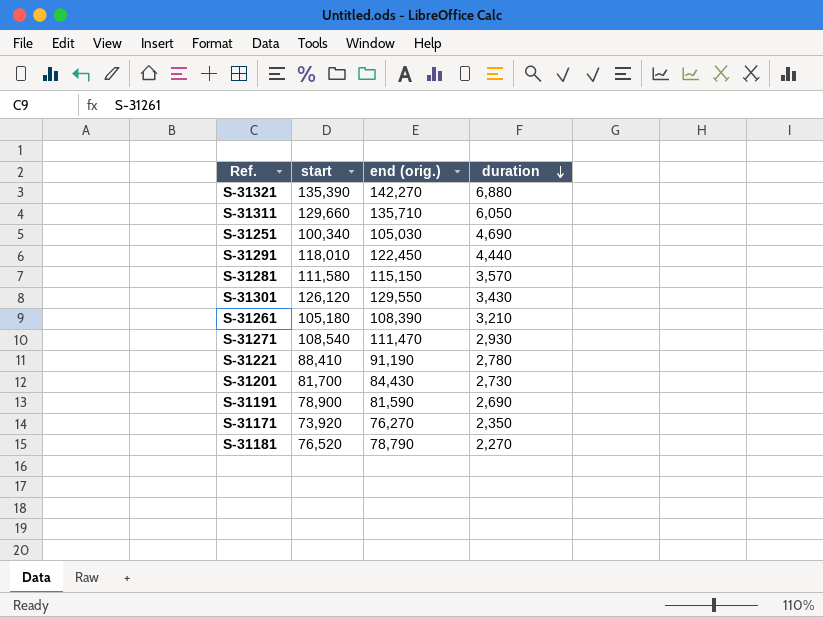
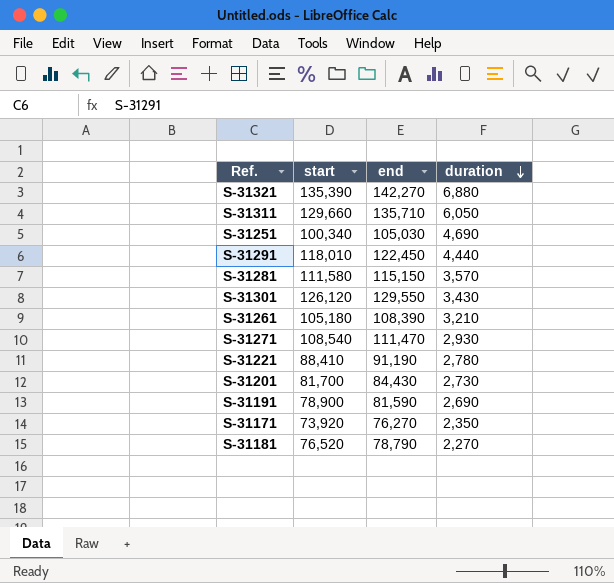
column name: end (orig.) -> end

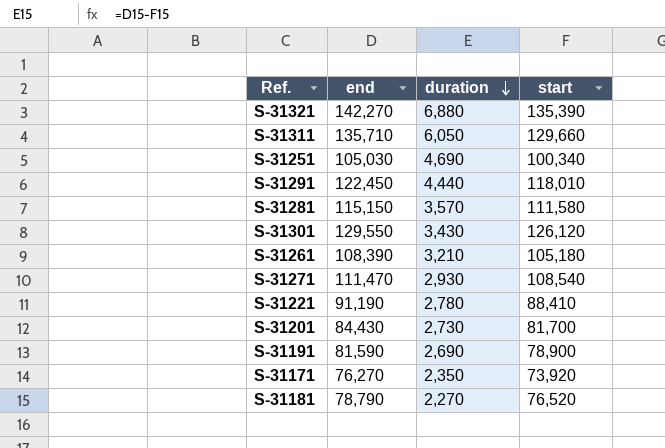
column start | position: 2 -> 4

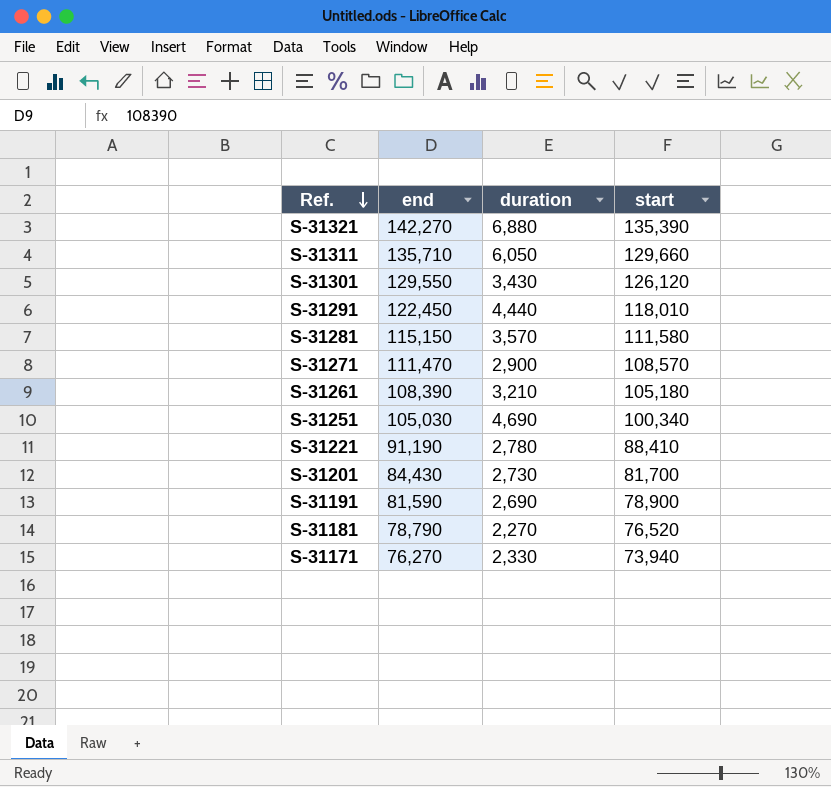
row order: duration descending -> Ref. descending
S-31271 | duration: 2,930 -> 2,900
S-31271 | start: 108,540 -> 108,570
S-31171 | duration: 2,350 -> 2,330
S-31171 | start: 73,920 -> 73,940

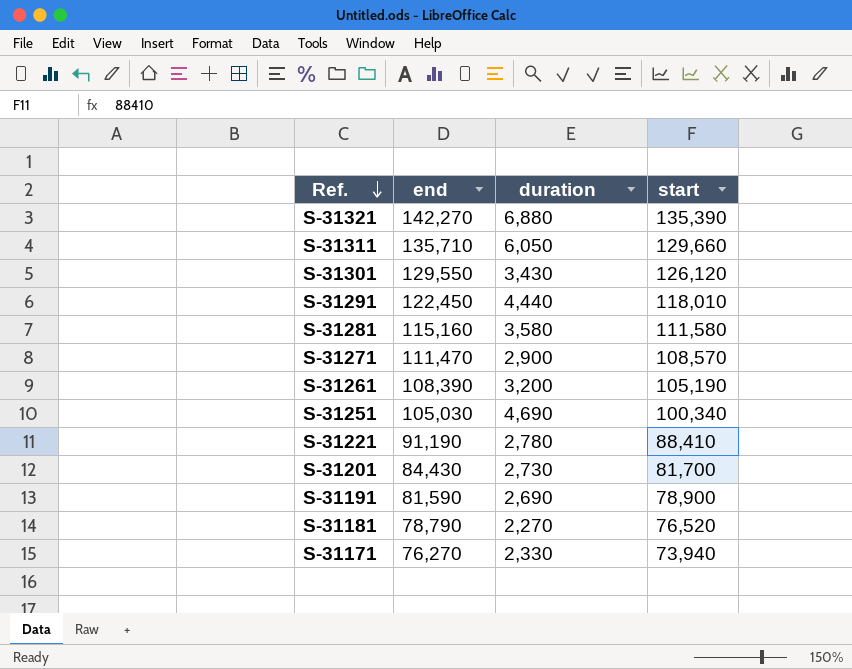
S-31281 | end: 115,150 -> 115,160
S-31281 | duration: 3,570 -> 3,580
S-31261 | duration: 3,210 -> 3,200
S-31261 | start: 105,180 -> 105,190

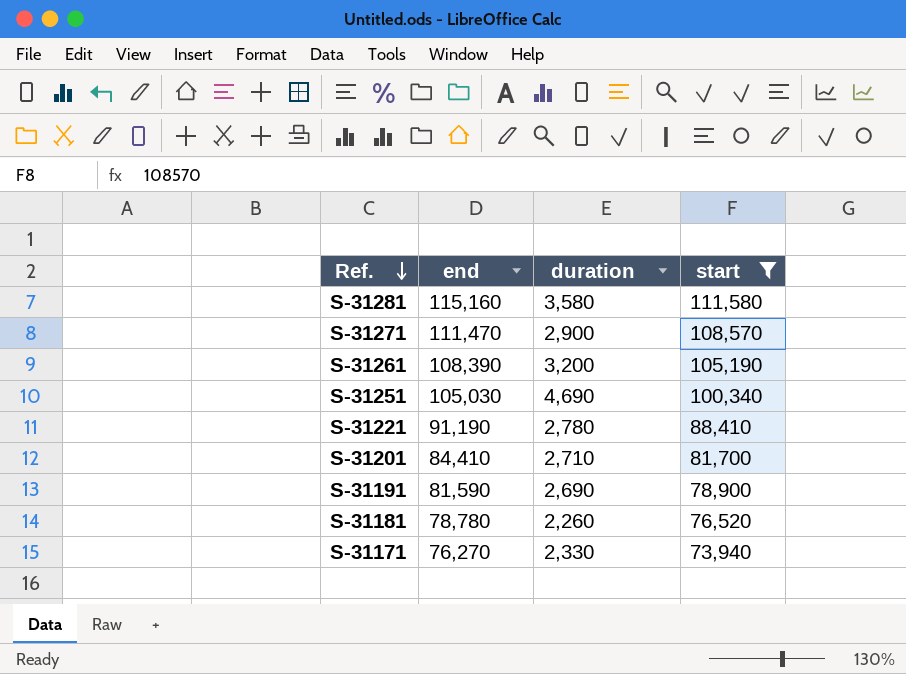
filter: none -> start <= 111,580
S-31201 | end: 84,430 -> 84,410
S-31201 | duration: 2,730 -> 2,710
S-31181 | end: 78,790 -> 78,780
S-31181 | duration: 2,270 -> 2,260

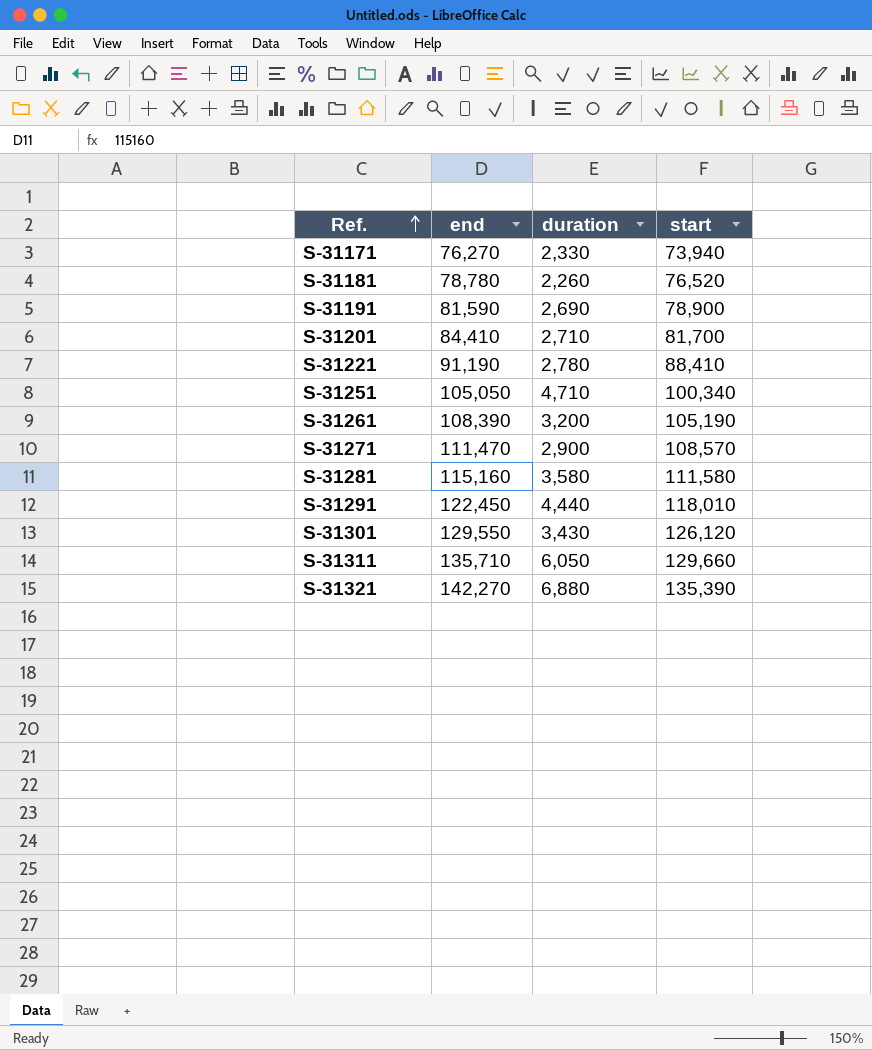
filter: start <= 111,580 -> none
row order: Ref. descending -> Ref. ascending
S-31251 | end: 105,030 -> 105,050
S-31251 | duration: 4,690 -> 4,710

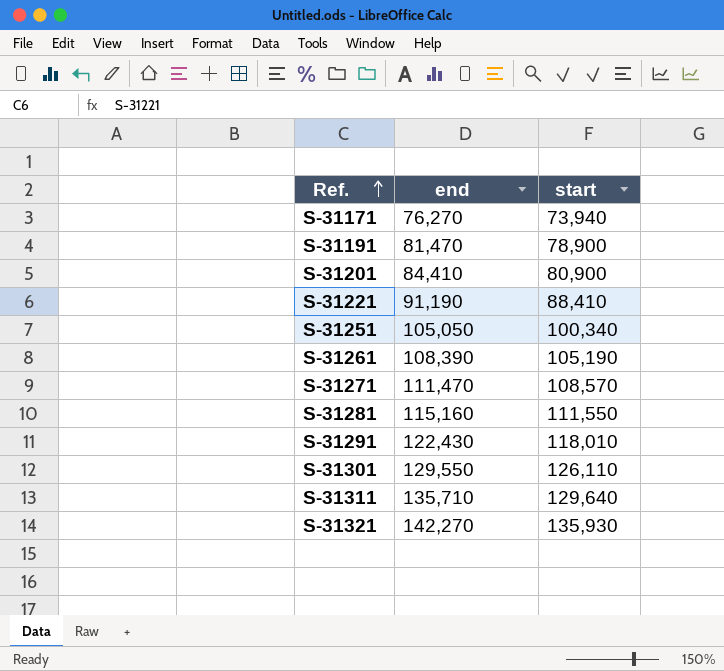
column duration | formula: [end] - [start] -> none
row S-31181: 78,780 | 2,260 | 76,520 -> none
S-31191 | end: 81,590 -> 81,470
S-31201 | start: 81,700 -> 80,900
S-31281 | start: 111,580 -> 111,550
S-31291 | end: 122,450 -> 122,430
S-31301 | start: 126,120 -> 126,110
S-31311 | start: 129,660 -> 129,640
S-31321 | start: 135,390 -> 135,930

